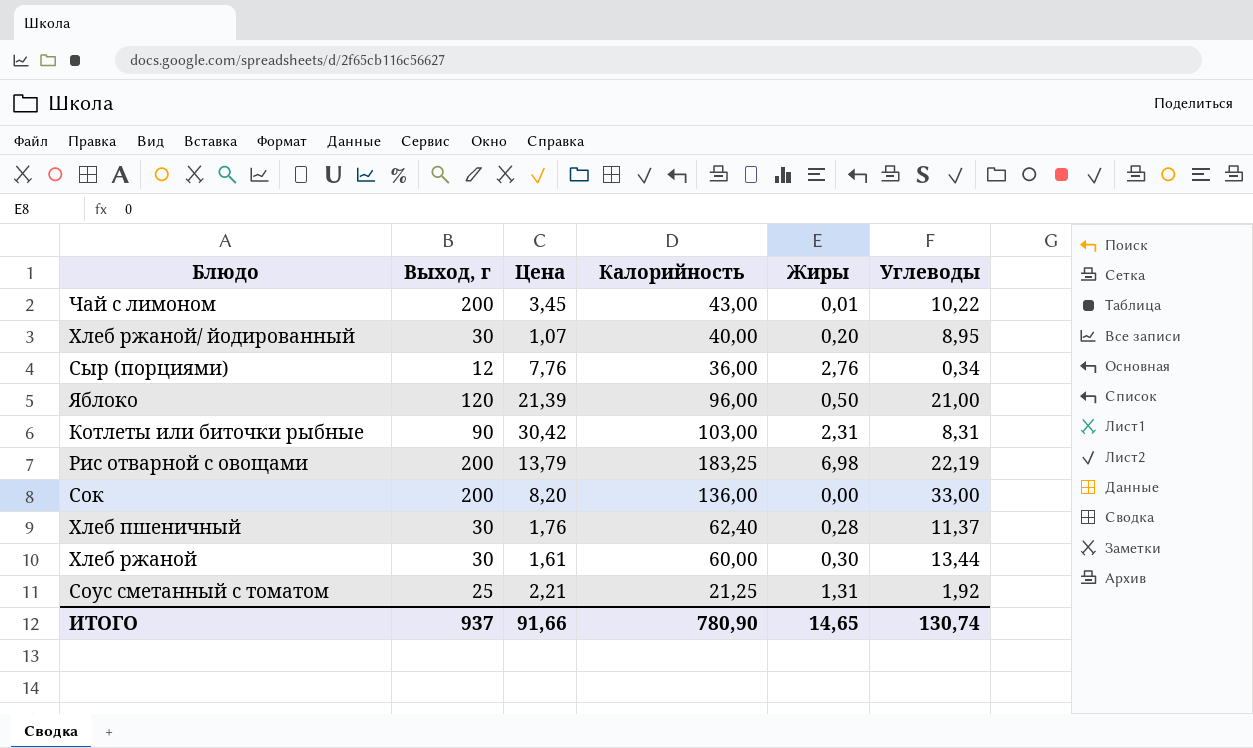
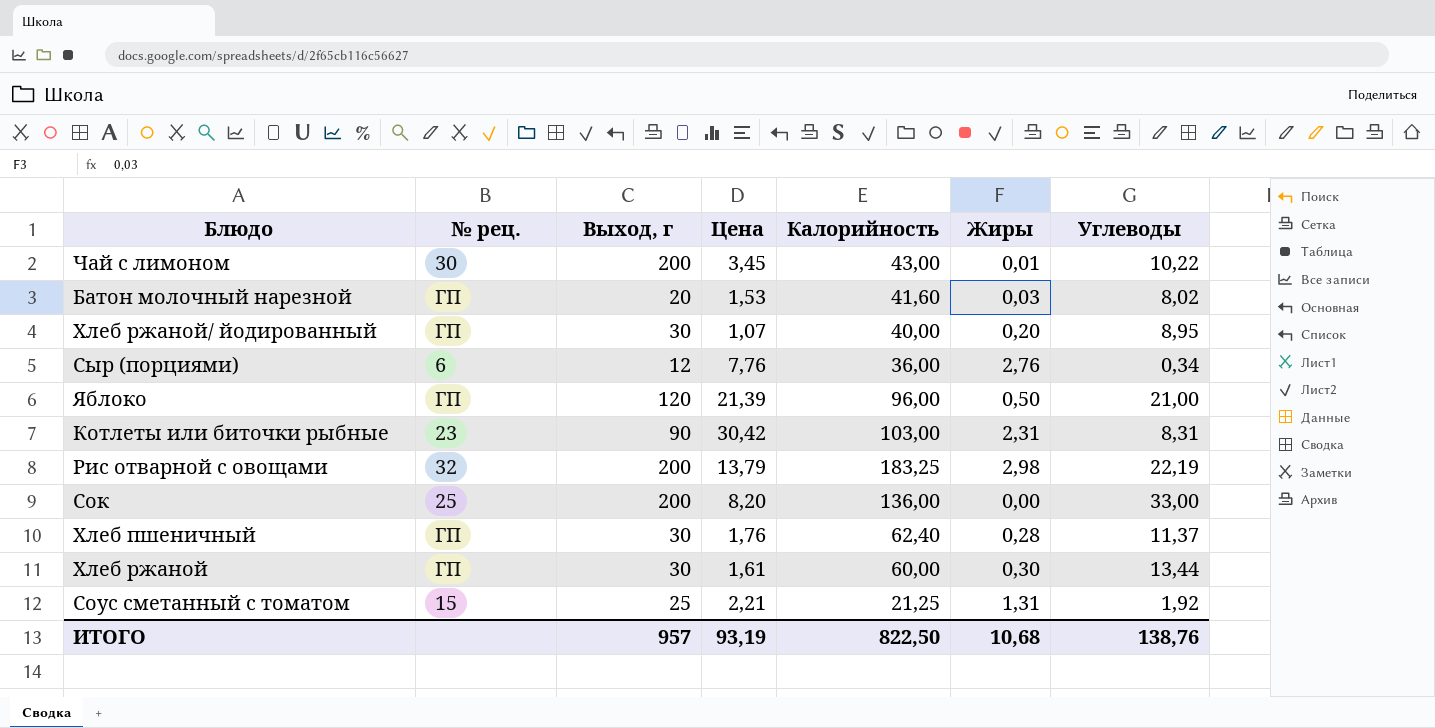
column № рец. | position: none -> 2
row Батон молочный нарезной: none -> ГП | 20 | 1,53 | 41,60 | 0,03 | 8,02
Рис отварной с овощами | Жиры: 6,98 -> 2,98
ИТОГО | Выход, г: 937 -> 957
ИТОГО | Цена: 91,66 -> 93,19
ИТОГО | Калорийность: 780,90 -> 822,50
ИТОГО | Жиры: 14,65 -> 10,68
ИТОГО | Углеводы: 130,74 -> 138,76

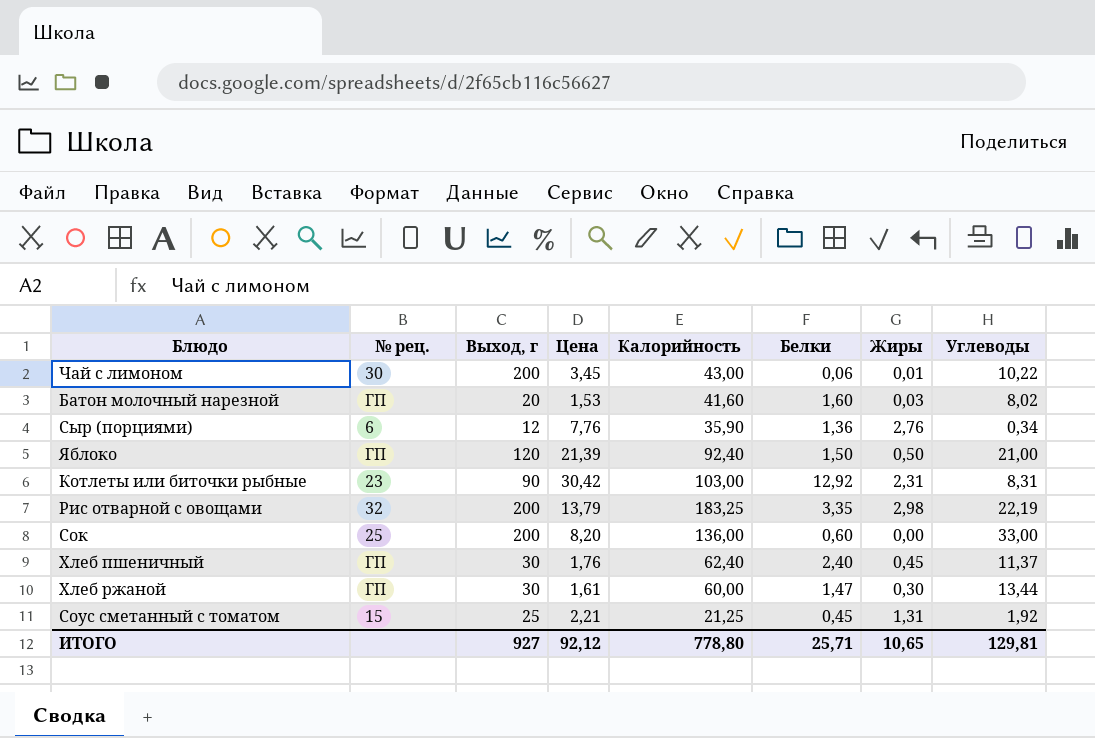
column Белки | position: none -> 6
row Хлеб ржаной/ йодированный: ГП | 30 | 1,07 | 40,00 | 0,20 | 8,95 -> none
Сыр (порциями) | Калорийность: 36,00 -> 35,90
Яблоко | Калорийность: 96,00 -> 92,40
Хлеб пшеничный | Жиры: 0,28 -> 0,45
ИТОГО | Выход, г: 957 -> 927
ИТОГО | Цена: 93,19 -> 92,12
ИТОГО | Калорийность: 822,50 -> 778,80
ИТОГО | Жиры: 10,68 -> 10,65
ИТОГО | Углеводы: 138,76 -> 129,81

